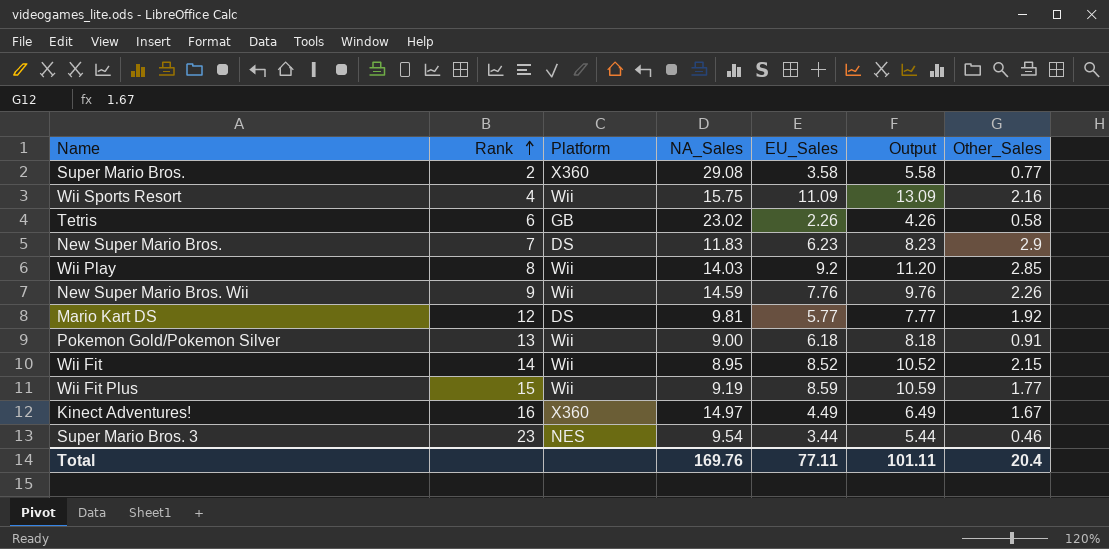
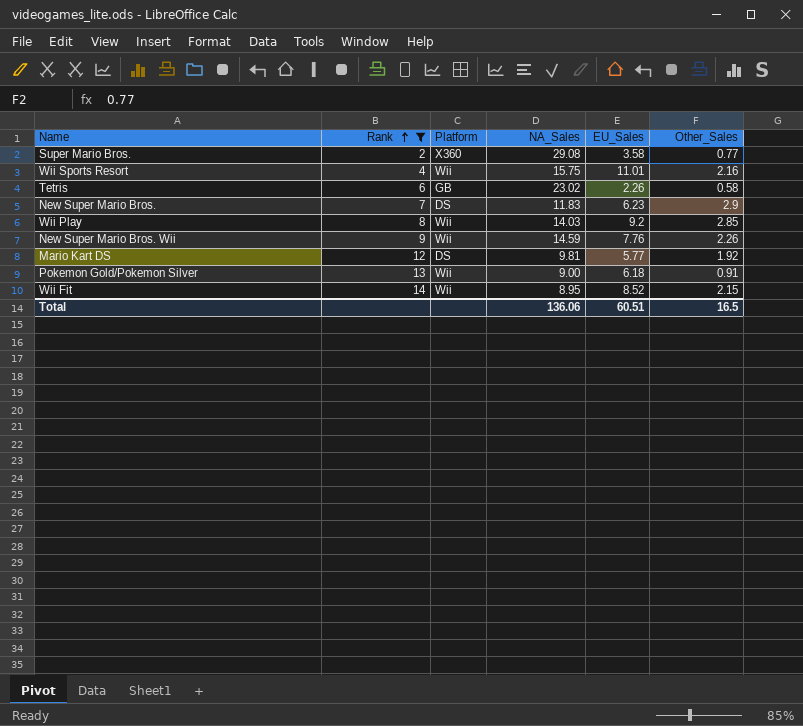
filter: none -> Rank <= 14
column Output | formula: [EU_Sales] + 2 -> none
Wii Sports Resort | EU_Sales: 11.09 -> 11.01
Total | NA_Sales: 169.76 -> 136.06
Total | EU_Sales: 77.11 -> 60.51
Total | Other_Sales: 20.4 -> 16.5

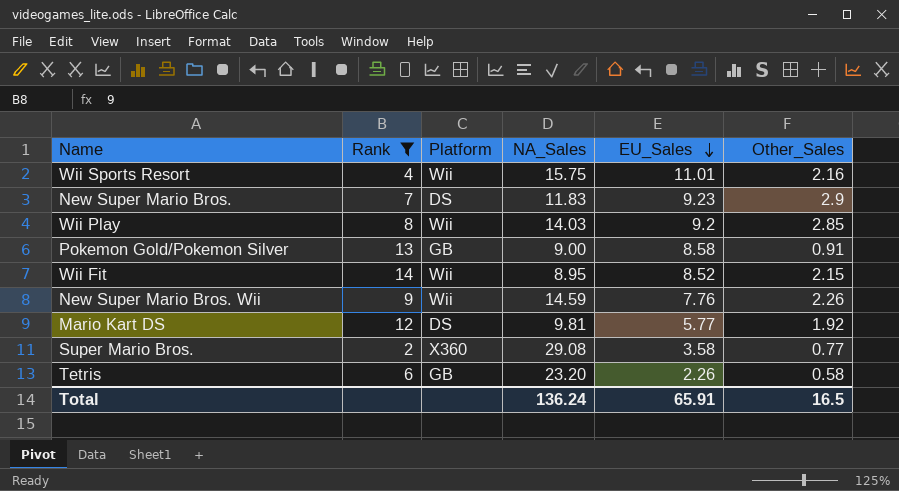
row order: Rank ascending -> EU_Sales descending
New Super Mario Bros. | EU_Sales: 6.23 -> 9.23
Pokemon Gold/Pokemon Silver | Platform: Wii -> GB
Pokemon Gold/Pokemon Silver | EU_Sales: 6.18 -> 8.58
Tetris | NA_Sales: 23.02 -> 23.20
Total | NA_Sales: 136.06 -> 136.24
Total | EU_Sales: 60.51 -> 65.91

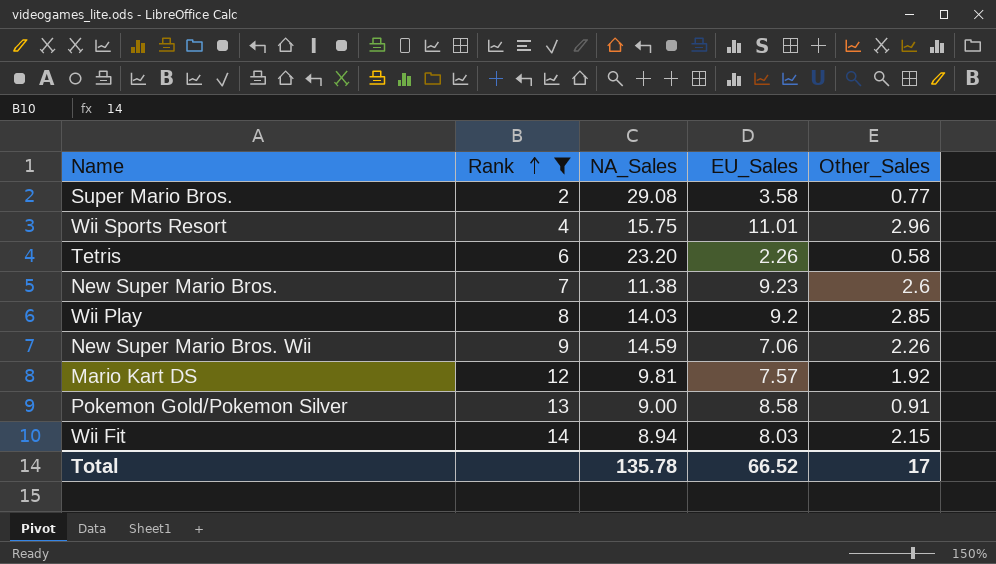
row order: EU_Sales descending -> Rank ascending
column Platform | position: 3 -> none
Wii Sports Resort | Other_Sales: 2.16 -> 2.96
New Super Mario Bros. | NA_Sales: 11.83 -> 11.38
New Super Mario Bros. | Other_Sales: 2.9 -> 2.6
New Super Mario Bros. Wii | EU_Sales: 7.76 -> 7.06
Mario Kart DS | EU_Sales: 5.77 -> 7.57
Wii Fit | NA_Sales: 8.95 -> 8.94
Wii Fit | EU_Sales: 8.52 -> 8.03
Total | NA_Sales: 136.24 -> 135.78
Total | EU_Sales: 65.91 -> 66.52
Total | Other_Sales: 16.5 -> 17

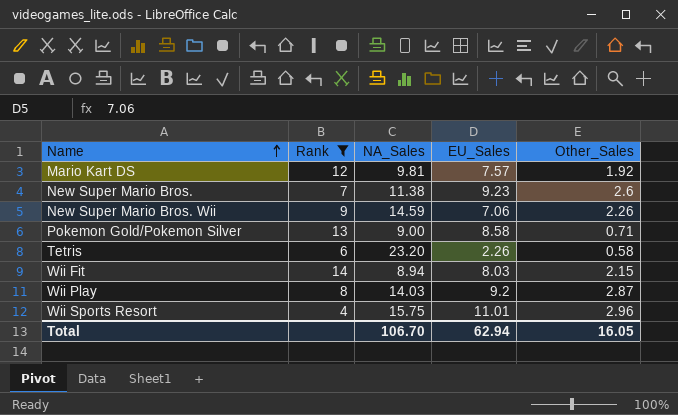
row order: Rank ascending -> Name ascending
row Super Mario Bros.: 2 | 29.08 | 3.58 | 0.77 -> none
Pokemon Gold/Pokemon Silver | Other_Sales: 0.91 -> 0.71
Wii Play | Other_Sales: 2.85 -> 2.87
Total | NA_Sales: 135.78 -> 106.70
Total | EU_Sales: 66.52 -> 62.94
Total | Other_Sales: 17 -> 16.05

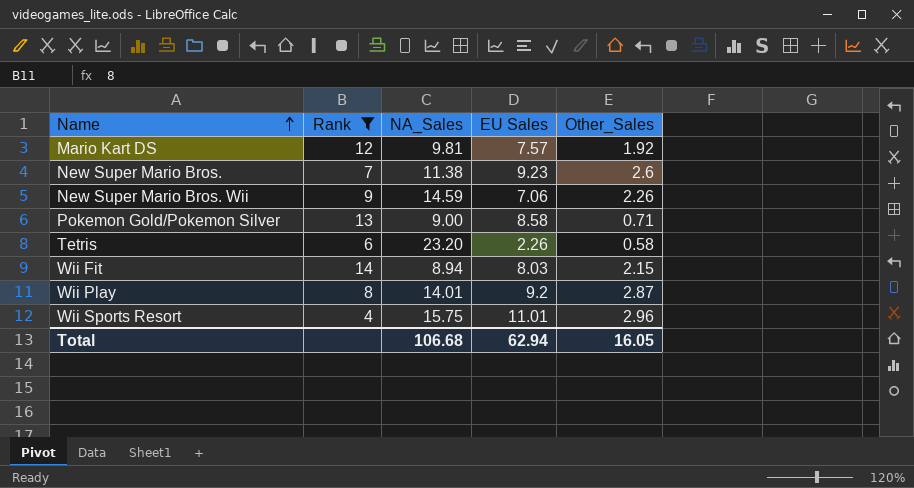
column name: EU_Sales -> EU Sales
Wii Play | NA_Sales: 14.03 -> 14.01
Total | NA_Sales: 106.70 -> 106.68

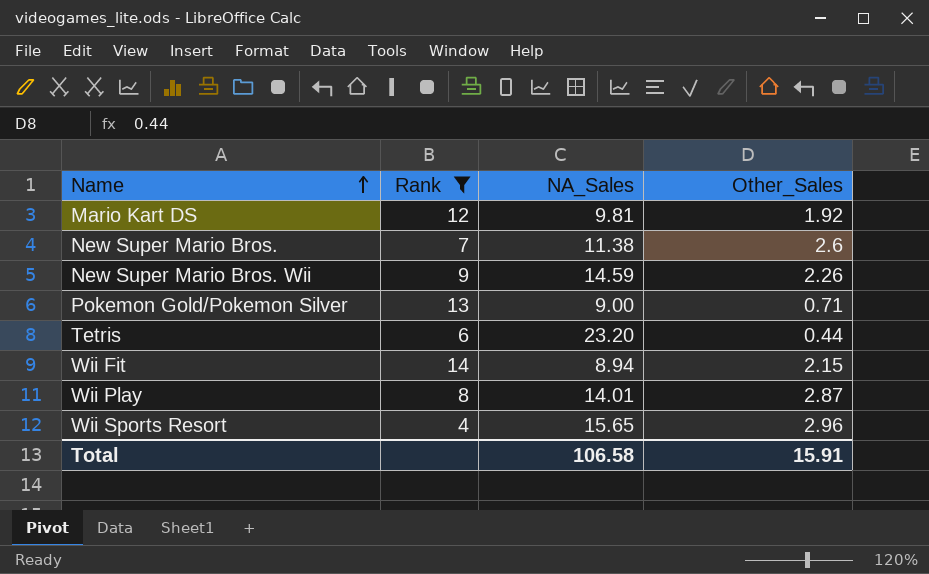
column EU Sales | position: 4 -> none
Tetris | Other_Sales: 0.58 -> 0.44
Wii Sports Resort | NA_Sales: 15.75 -> 15.65
Total | NA_Sales: 106.68 -> 106.58
Total | Other_Sales: 16.05 -> 15.91

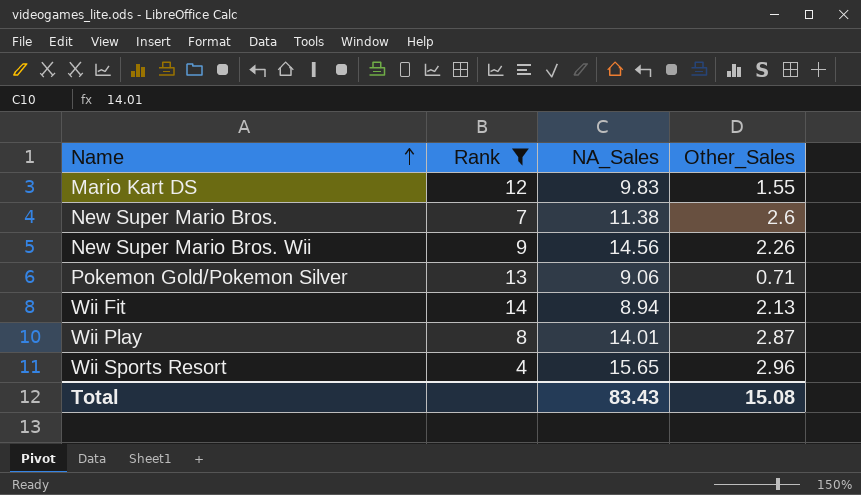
row Tetris: 6 | 23.20 | 0.44 -> none
Mario Kart DS | NA_Sales: 9.81 -> 9.83
Mario Kart DS | Other_Sales: 1.92 -> 1.55
New Super Mario Bros. Wii | NA_Sales: 14.59 -> 14.56
Pokemon Gold/Pokemon Silver | NA_Sales: 9.00 -> 9.06
Wii Fit | Other_Sales: 2.15 -> 2.13
Total | NA_Sales: 106.58 -> 83.43
Total | Other_Sales: 15.91 -> 15.08

